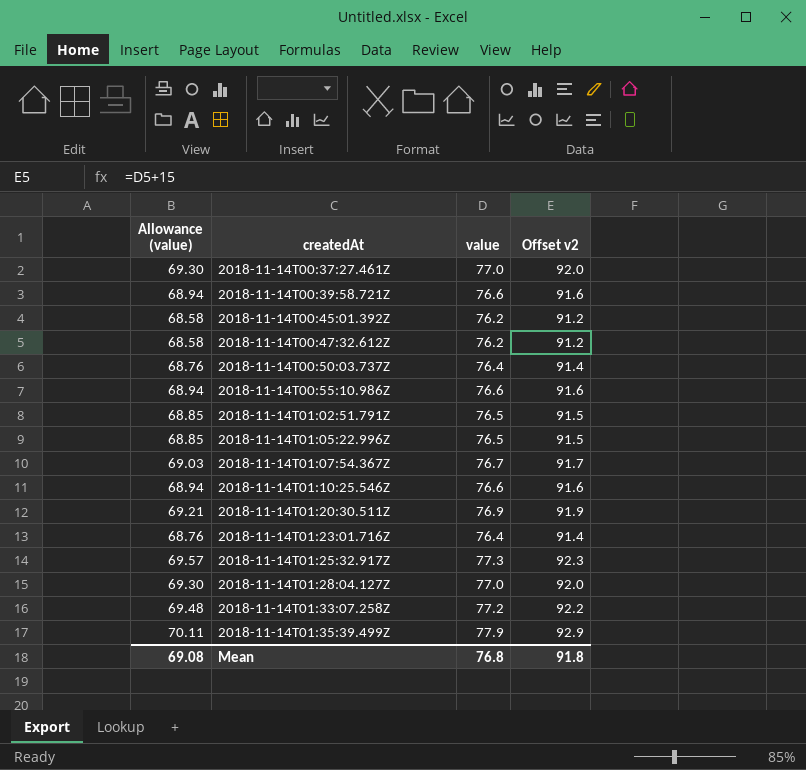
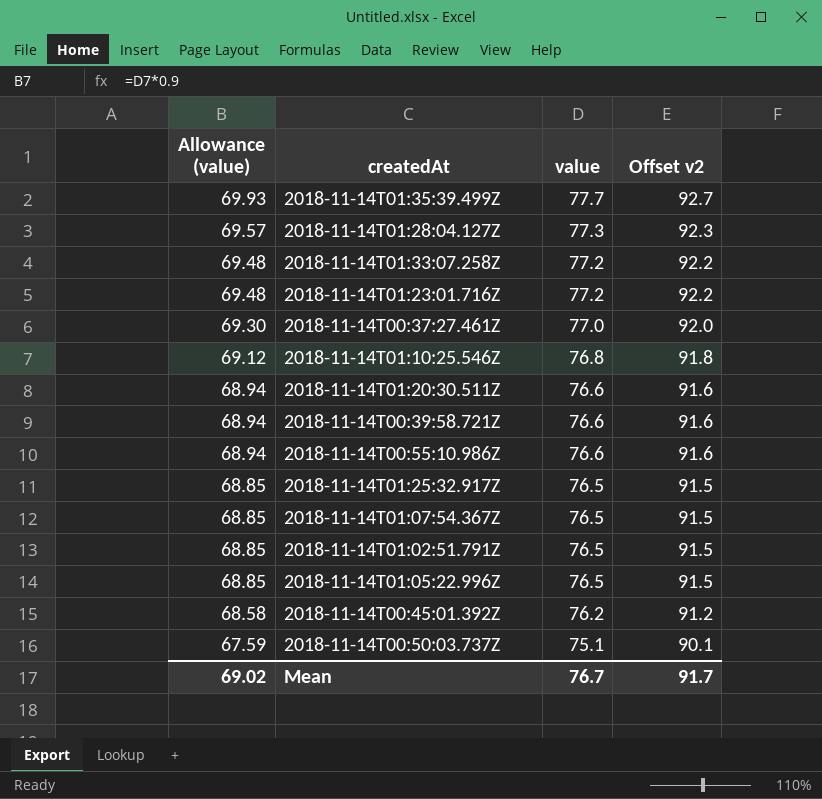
row order: createdAt ascending -> Allowance (value) descending
row 2018-11-14T00:47:32.612Z: 68.58 | 76.2 | 91.2 -> none
2018-11-14T01:35:39.499Z | Allowance (value): 70.11 -> 69.93
2018-11-14T01:35:39.499Z | value: 77.9 -> 77.7
2018-11-14T01:35:39.499Z | Offset v2: 92.9 -> 92.7
2018-11-14T01:28:04.127Z | Allowance (value): 69.30 -> 69.57
2018-11-14T01:28:04.127Z | value: 77.0 -> 77.3
2018-11-14T01:28:04.127Z | Offset v2: 92.0 -> 92.3
2018-11-14T01:23:01.716Z | Allowance (value): 68.76 -> 69.48
2018-11-14T01:23:01.716Z | value: 76.4 -> 77.2
2018-11-14T01:23:01.716Z | Offset v2: 91.4 -> 92.2
2018-11-14T01:10:25.546Z | Allowance (value): 68.94 -> 69.12
2018-11-14T01:10:25.546Z | value: 76.6 -> 76.8
2018-11-14T01:10:25.546Z | Offset v2: 91.6 -> 91.8
2018-11-14T01:20:30.511Z | Allowance (value): 69.21 -> 68.94
2018-11-14T01:20:30.511Z | value: 76.9 -> 76.6
2018-11-14T01:20:30.511Z | Offset v2: 91.9 -> 91.6
2018-11-14T01:25:32.917Z | Allowance (value): 69.57 -> 68.85
2018-11-14T01:25:32.917Z | value: 77.3 -> 76.5
2018-11-14T01:25:32.917Z | Offset v2: 92.3 -> 91.5
2018-11-14T01:07:54.367Z | Allowance (value): 69.03 -> 68.85
2018-11-14T01:07:54.367Z | value: 76.7 -> 76.5
2018-11-14T01:07:54.367Z | Offset v2: 91.7 -> 91.5
2018-11-14T00:50:03.737Z | Allowance (value): 68.76 -> 67.59
2018-11-14T00:50:03.737Z | value: 76.4 -> 75.1
2018-11-14T00:50:03.737Z | Offset v2: 91.4 -> 90.1
Mean | Allowance (value): 69.08 -> 69.02
Mean | value: 76.8 -> 76.7
Mean | Offset v2: 91.8 -> 91.7

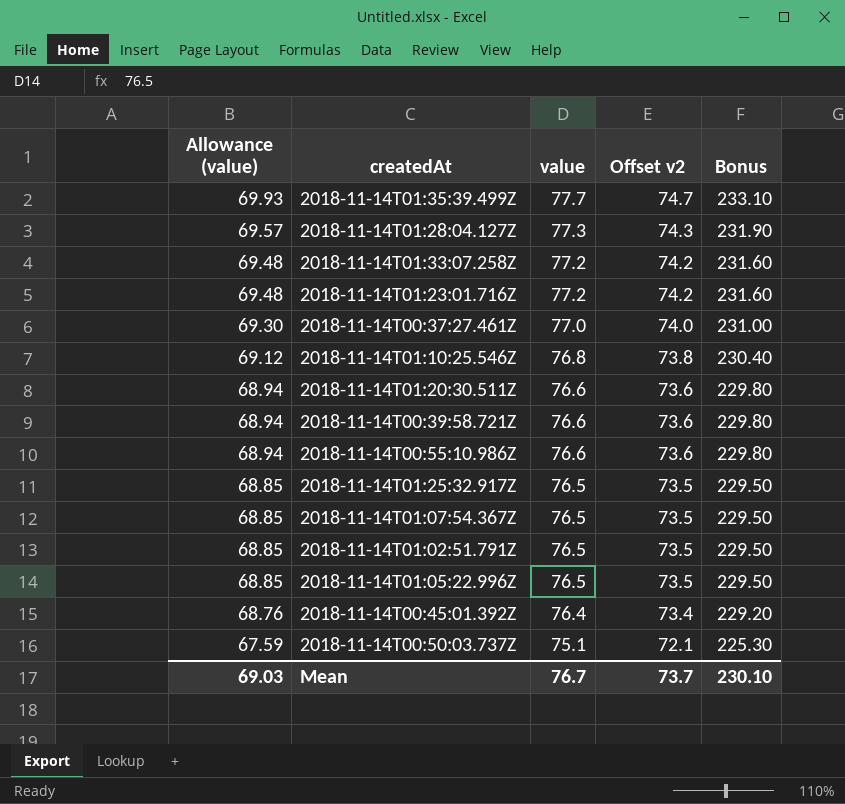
column Offset v2 | formula: [value] + 15 -> [value] - 3
column Bonus | formula: none -> [value] * 3
2018-11-14T00:45:01.392Z | Allowance (value): 68.58 -> 68.76
2018-11-14T00:45:01.392Z | value: 76.2 -> 76.4
Mean | Allowance (value): 69.02 -> 69.03
Mean | Offset v2: 91.7 -> 73.7

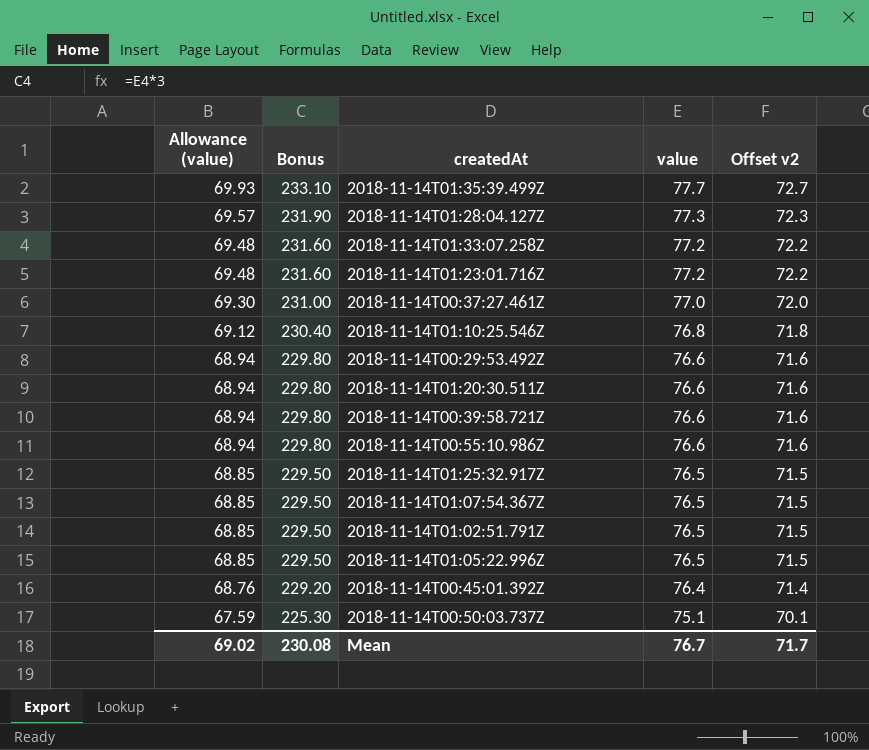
column Bonus | position: 5 -> 2
column Offset v2 | formula: [value] - 3 -> [value] - 5
row 2018-11-14T00:29:53.492Z: none -> 68.94 | 229.80 | 76.6 | 71.6
Mean | Allowance (value): 69.03 -> 69.02
Mean | Bonus: 230.10 -> 230.08
Mean | Offset v2: 73.7 -> 71.7

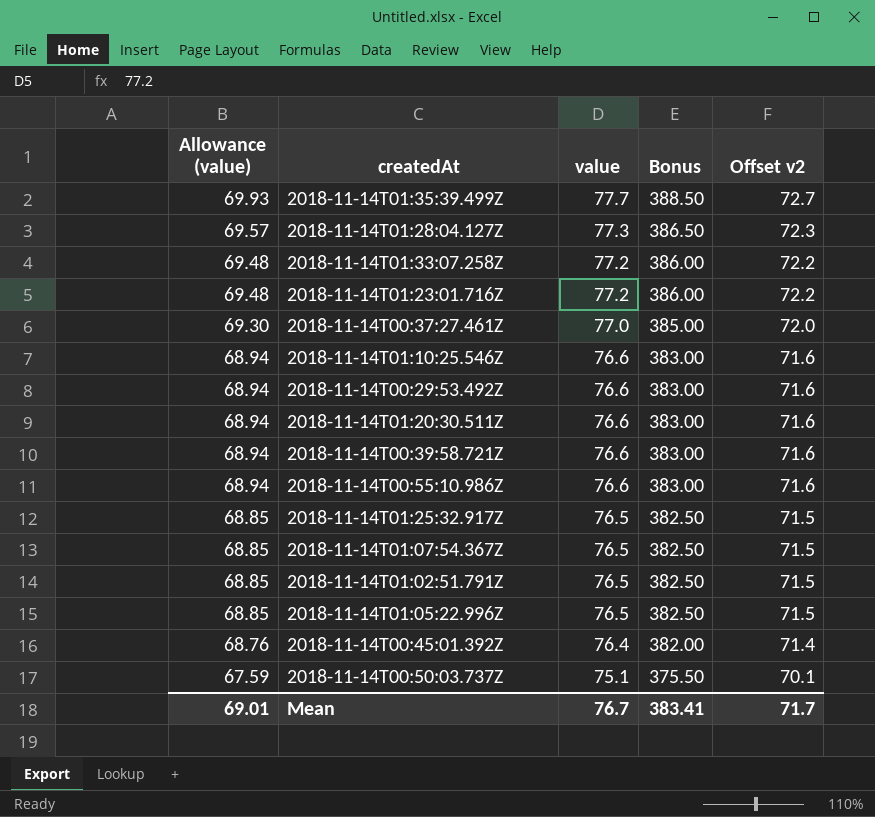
column Bonus | formula: [value] * 3 -> [value] * 5
column Bonus | position: 2 -> 4
2018-11-14T01:10:25.546Z | Allowance (value): 69.12 -> 68.94
2018-11-14T01:10:25.546Z | value: 76.8 -> 76.6
2018-11-14T01:10:25.546Z | Offset v2: 71.8 -> 71.6
Mean | Allowance (value): 69.02 -> 69.01
Mean | Bonus: 230.08 -> 383.41

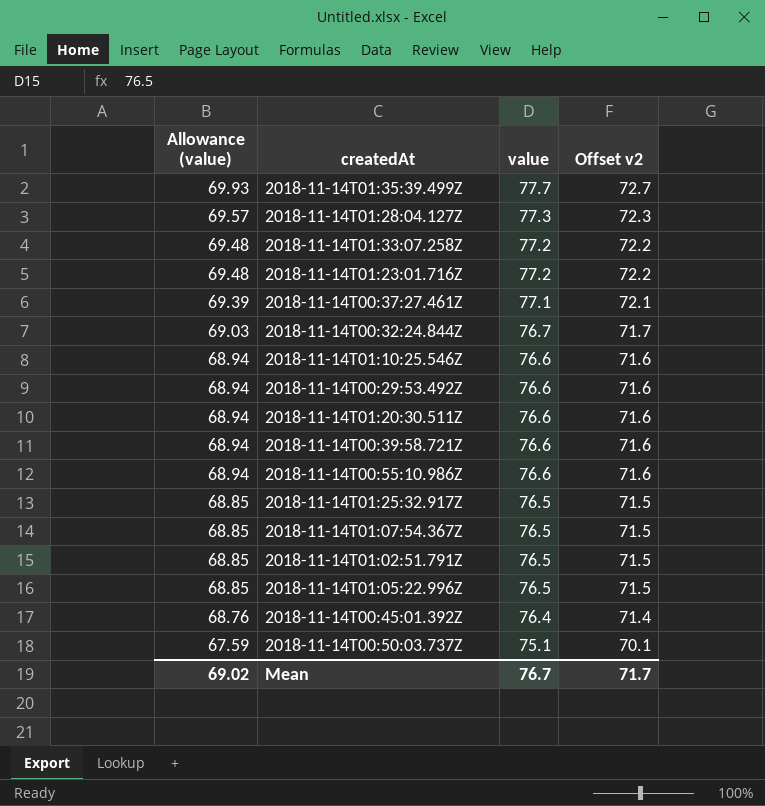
column Bonus | formula: [value] * 5 -> none
2018-11-14T00:37:27.461Z | Allowance (value): 69.30 -> 69.39
2018-11-14T00:37:27.461Z | value: 77.0 -> 77.1
2018-11-14T00:37:27.461Z | Offset v2: 72.0 -> 72.1
row 2018-11-14T00:32:24.844Z: none -> 69.03 | 76.7 | 71.7
Mean | Allowance (value): 69.01 -> 69.02

